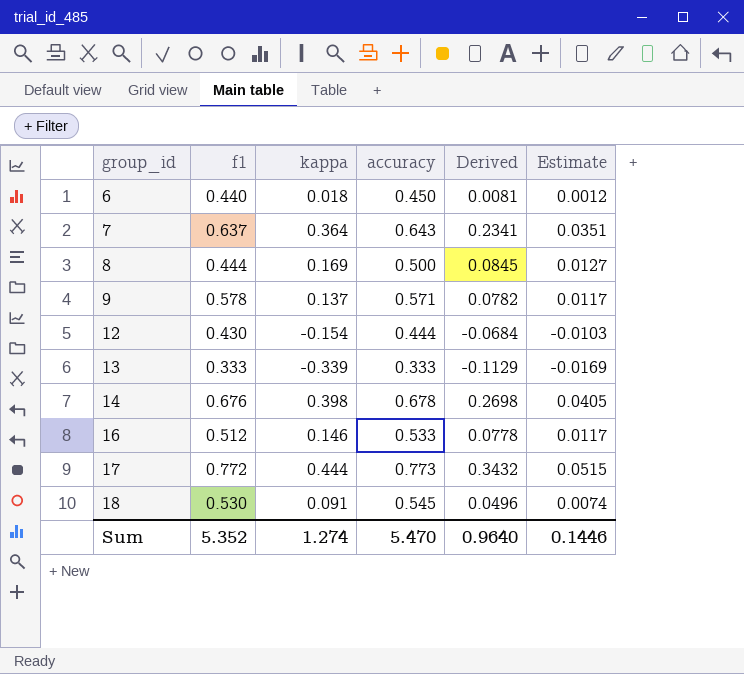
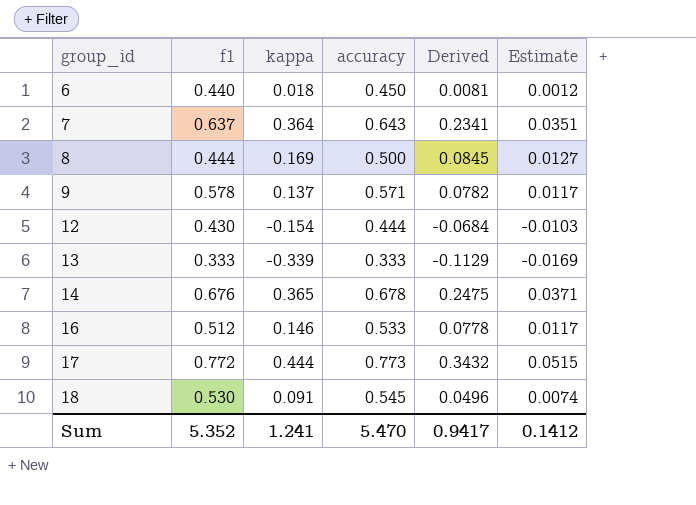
14 | kappa: 0.398 -> 0.365
14 | Derived: 0.2698 -> 0.2475
14 | Estimate: 0.0405 -> 0.0371
Sum | kappa: 1.274 -> 1.241
Sum | Derived: 0.9640 -> 0.9417
Sum | Estimate: 0.1446 -> 0.1412

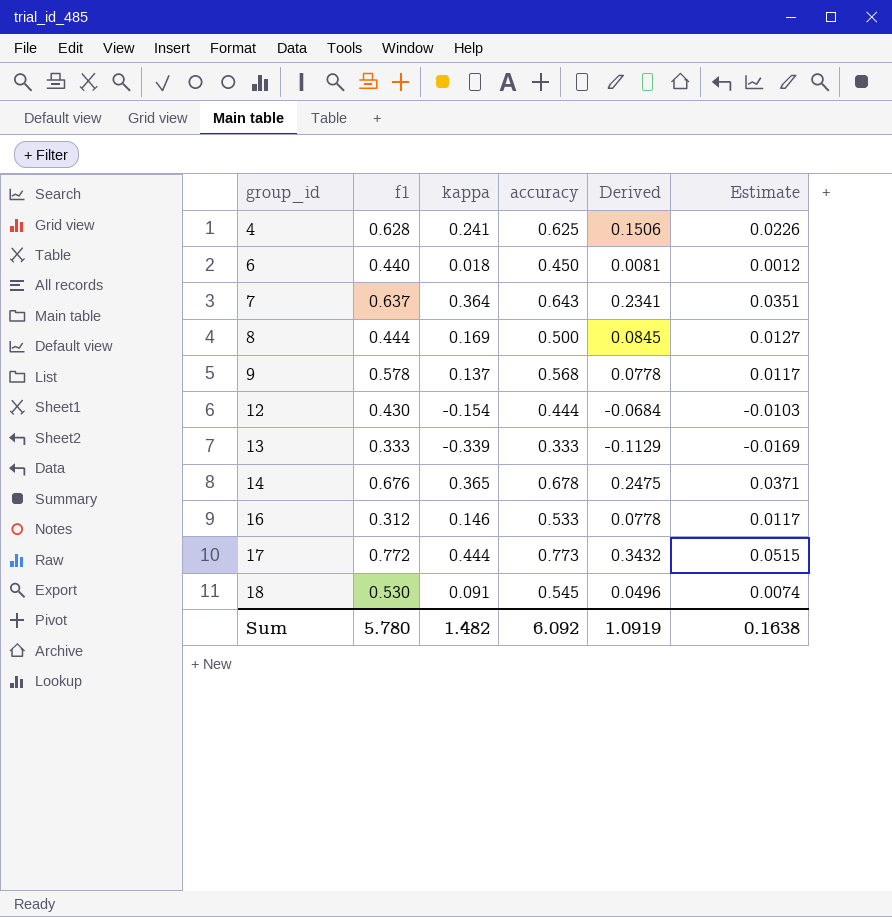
row 4: none -> 0.628 | 0.241 | 0.625 | 0.1506 | 0.0226
9 | accuracy: 0.571 -> 0.568
9 | Derived: 0.0782 -> 0.0778
16 | f1: 0.512 -> 0.312
Sum | f1: 5.352 -> 5.780
Sum | kappa: 1.241 -> 1.482
Sum | accuracy: 5.470 -> 6.092
Sum | Derived: 0.9417 -> 1.0919
Sum | Estimate: 0.1412 -> 0.1638

